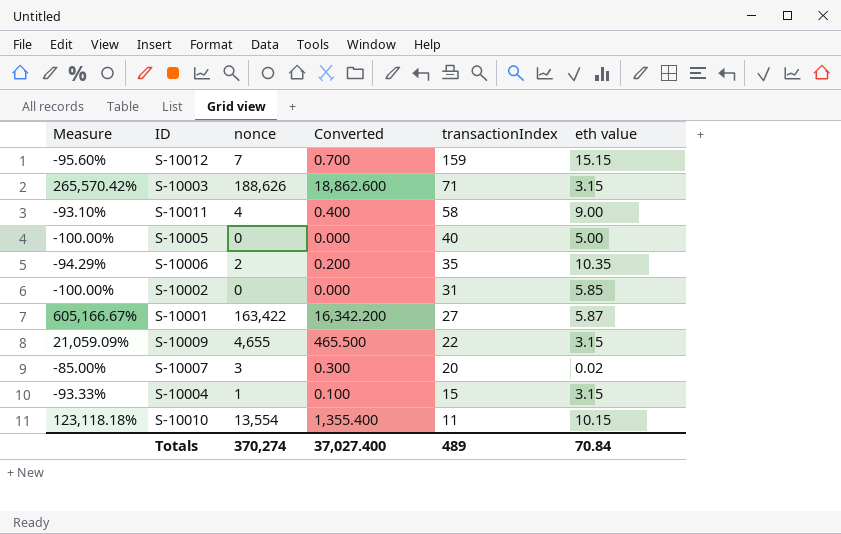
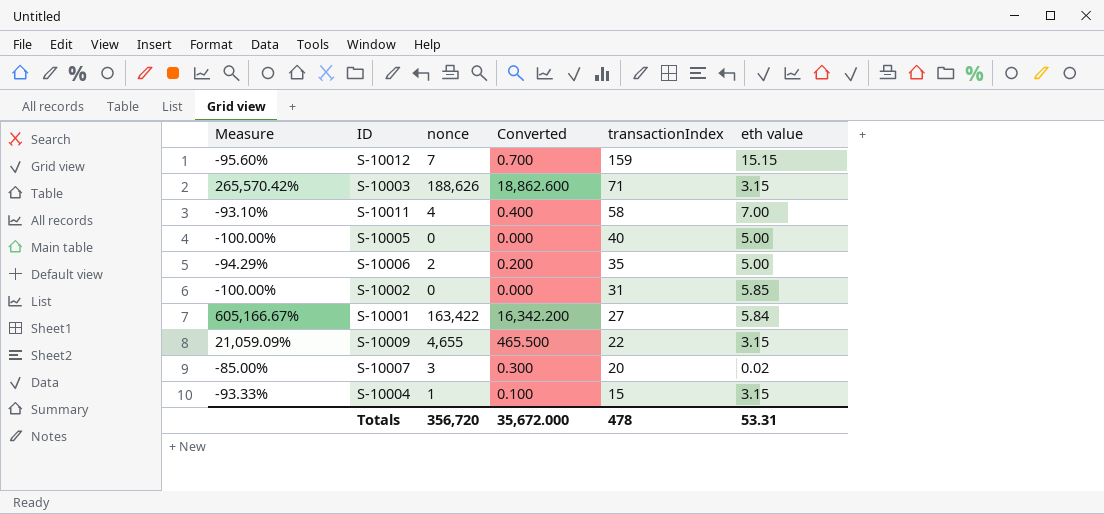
row S-10010: 123,118.18% | 13,554 | 1,355.400 | 11 | 10.15 -> none
S-10011 | eth value: 9.00 -> 7.00
S-10006 | eth value: 10.35 -> 5.00
S-10001 | eth value: 5.87 -> 5.84
Totals | nonce: 370,274 -> 356,720
Totals | Converted: 37,027.400 -> 35,672.000
Totals | transactionIndex: 489 -> 478
Totals | eth value: 70.84 -> 53.31

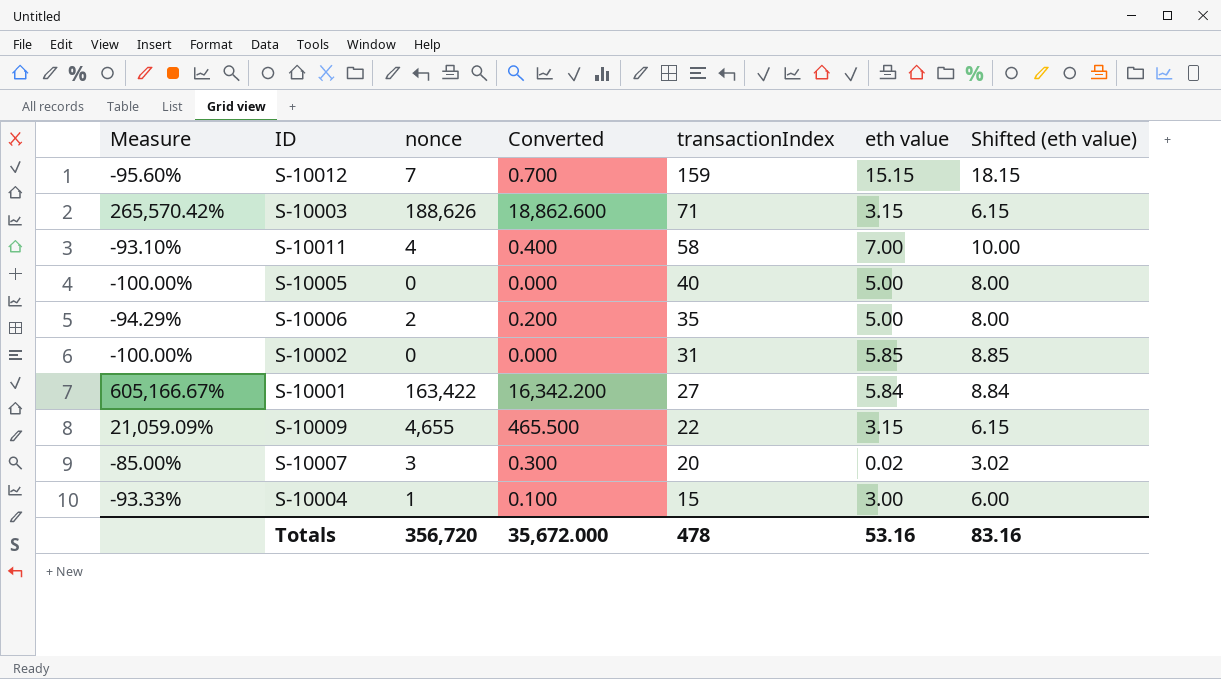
column Shifted (eth value) | formula: none -> [eth value] + 3
S-10004 | eth value: 3.15 -> 3.00
Totals | eth value: 53.31 -> 53.16

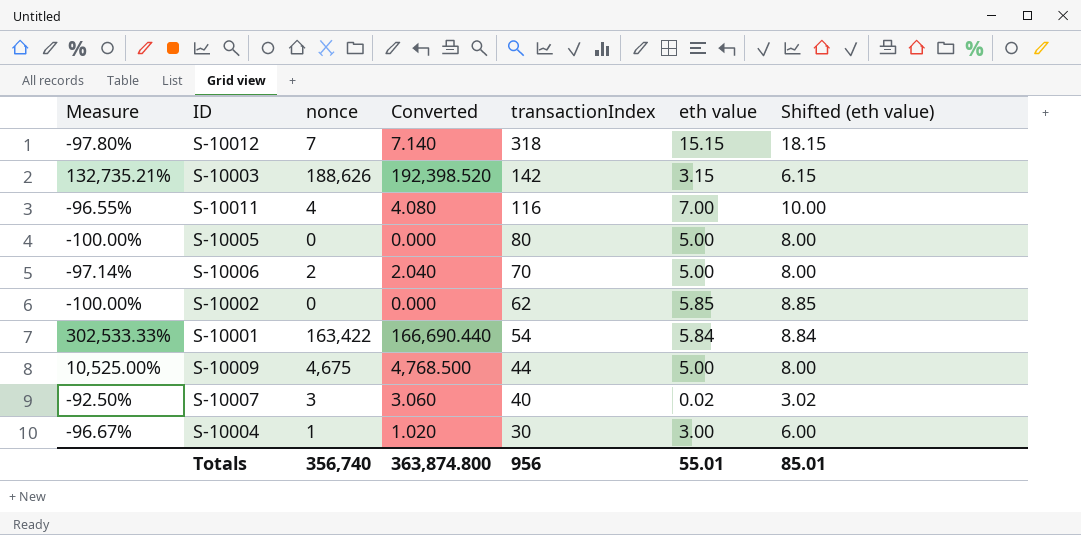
column Converted | formula: [nonce] * 0.1 -> [nonce] * 1.02
S-10012 | Measure: -95.60% -> -97.80%
S-10012 | transactionIndex: 159 -> 318
S-10003 | Measure: 265,570.42% -> 132,735.21%
S-10003 | transactionIndex: 71 -> 142
S-10011 | Measure: -93.10% -> -96.55%
S-10011 | transactionIndex: 58 -> 116
S-10005 | transactionIndex: 40 -> 80
S-10006 | Measure: -94.29% -> -97.14%
S-10006 | transactionIndex: 35 -> 70
S-10002 | transactionIndex: 31 -> 62
S-10001 | Measure: 605,166.67% -> 302,533.33%
S-10001 | transactionIndex: 27 -> 54
S-10009 | Measure: 21,059.09% -> 10,525.00%
S-10009 | nonce: 4,655 -> 4,675
S-10009 | transactionIndex: 22 -> 44
S-10009 | eth value: 3.15 -> 5.00
S-10009 | Shifted (eth value): 6.15 -> 8.00
S-10007 | Measure: -85.00% -> -92.50%
S-10007 | transactionIndex: 20 -> 40
S-10004 | Measure: -93.33% -> -96.67%
S-10004 | transactionIndex: 15 -> 30
Totals | nonce: 356,720 -> 356,740
Totals | Converted: 35,672.000 -> 363,874.800
Totals | transactionIndex: 478 -> 956
Totals | eth value: 53.16 -> 55.01
Totals | Shifted (eth value): 83.16 -> 85.01

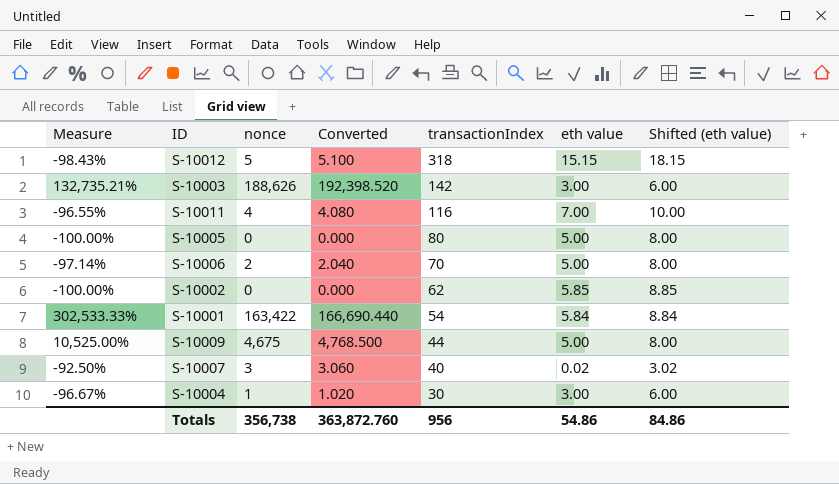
S-10012 | Measure: -97.80% -> -98.43%
S-10012 | nonce: 7 -> 5
S-10012 | Converted: 7.140 -> 5.100
S-10003 | eth value: 3.15 -> 3.00
S-10003 | Shifted (eth value): 6.15 -> 6.00
Totals | nonce: 356,740 -> 356,738
Totals | Converted: 363,874.800 -> 363,872.760
Totals | eth value: 55.01 -> 54.86
Totals | Shifted (eth value): 85.01 -> 84.86

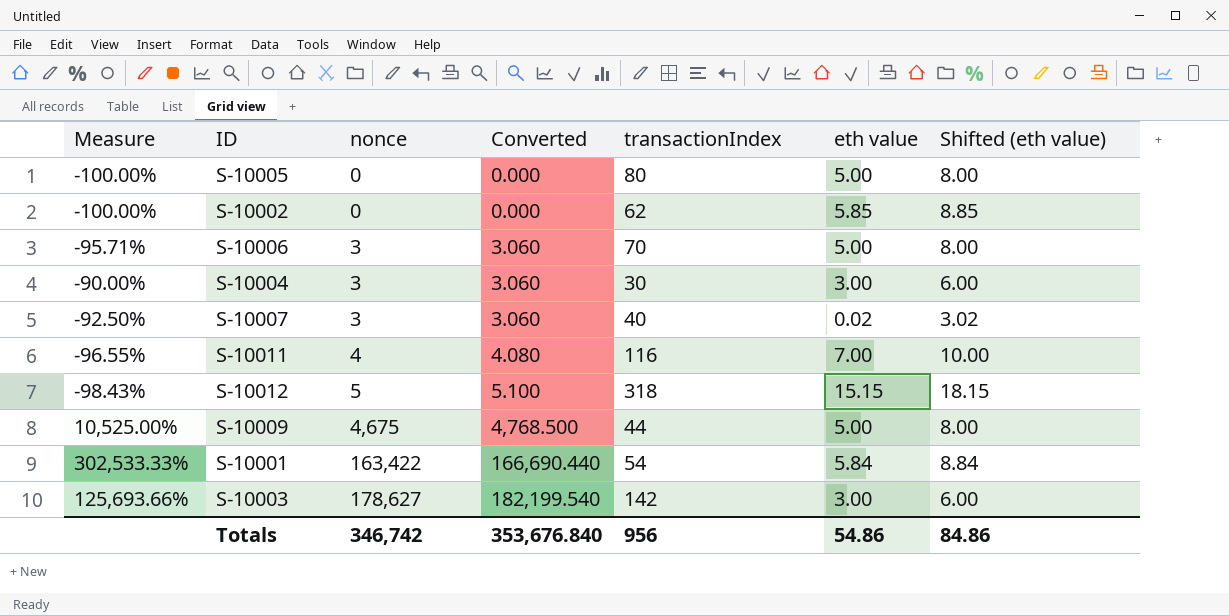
row order: transactionIndex descending -> nonce ascending
S-10006 | Measure: -97.14% -> -95.71%
S-10006 | nonce: 2 -> 3
S-10006 | Converted: 2.040 -> 3.060
S-10004 | Measure: -96.67% -> -90.00%
S-10004 | nonce: 1 -> 3
S-10004 | Converted: 1.020 -> 3.060
S-10003 | Measure: 132,735.21% -> 125,693.66%
S-10003 | nonce: 188,626 -> 178,627
S-10003 | Converted: 192,398.520 -> 182,199.540
Totals | nonce: 356,738 -> 346,742
Totals | Converted: 363,872.760 -> 353,676.840

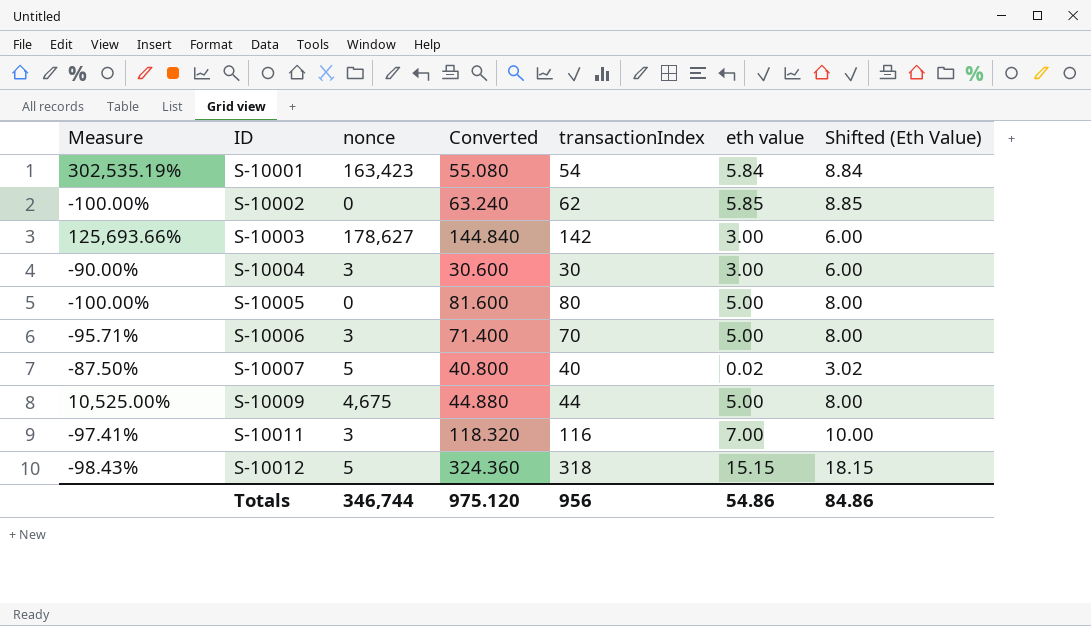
row order: nonce ascending -> ID ascending
column Converted | formula: [nonce] * 1.02 -> [transactionIndex] * 1.02
column name: Shifted (eth value) -> Shifted (Eth Value)
S-10001 | Measure: 302,533.33% -> 302,535.19%
S-10001 | nonce: 163,422 -> 163,423
S-10007 | Measure: -92.50% -> -87.50%
S-10007 | nonce: 3 -> 5
S-10011 | Measure: -96.55% -> -97.41%
S-10011 | nonce: 4 -> 3
Totals | nonce: 346,742 -> 346,744
Totals | Converted: 353,676.840 -> 975.120

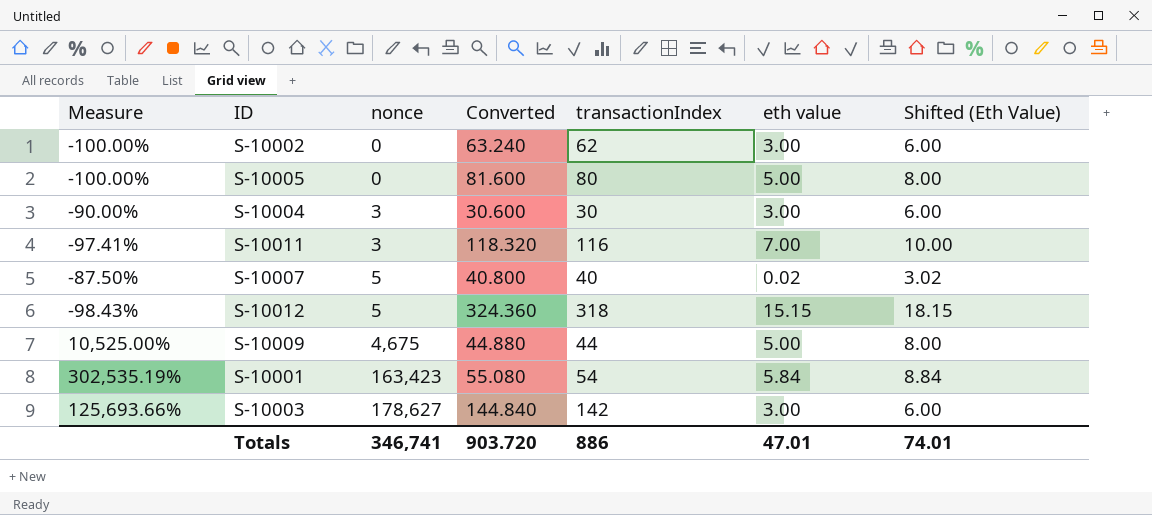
row order: ID ascending -> nonce ascending
row S-10006: -95.71% | 3 | 71.400 | 70 | 5.00 | 8.00 -> none
S-10002 | eth value: 5.85 -> 3.00
S-10002 | Shifted (Eth Value): 8.85 -> 6.00
Totals | nonce: 346,744 -> 346,741
Totals | Converted: 975.120 -> 903.720
Totals | transactionIndex: 956 -> 886
Totals | eth value: 54.86 -> 47.01
Totals | Shifted (Eth Value): 84.86 -> 74.01

